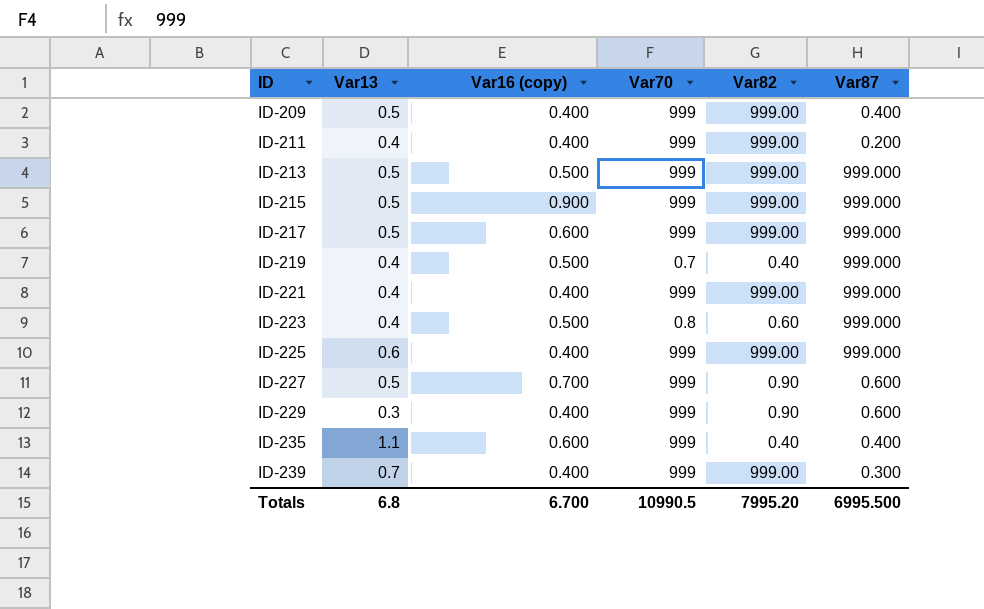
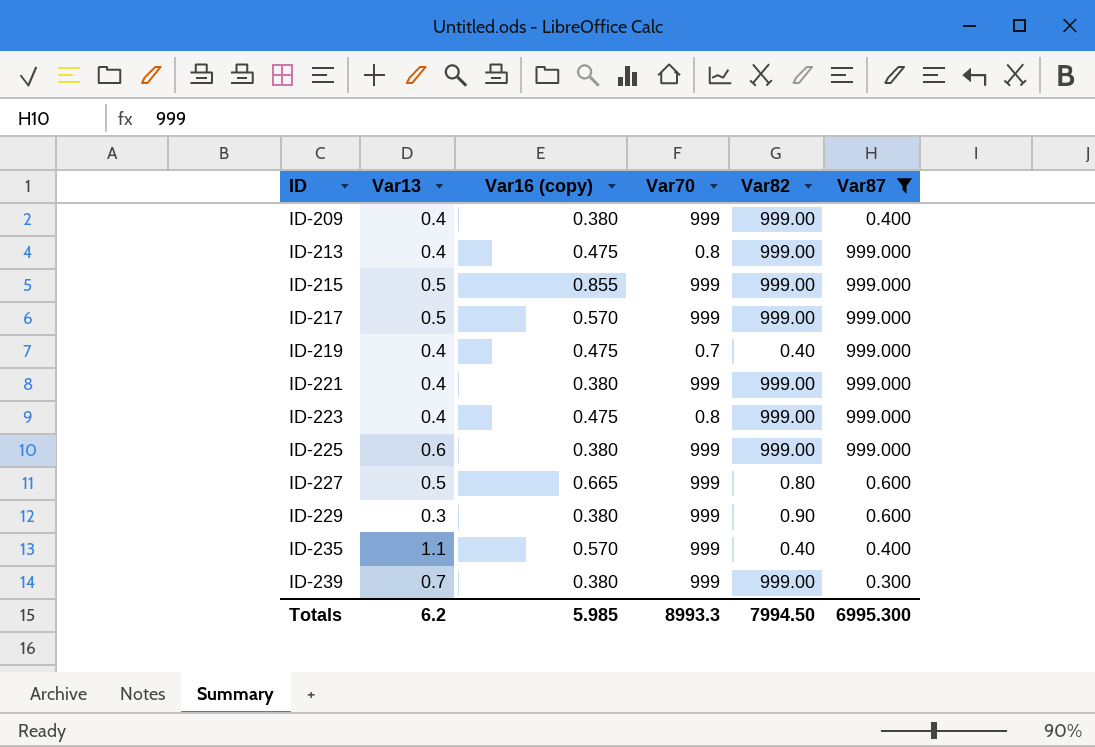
filter: none -> Var87 != 0.200
ID-209 | Var13: 0.5 -> 0.4
ID-209 | Var16 (copy): 0.400 -> 0.380
ID-213 | Var13: 0.5 -> 0.4
ID-213 | Var16 (copy): 0.500 -> 0.475
ID-213 | Var70: 999 -> 0.8
ID-215 | Var16 (copy): 0.900 -> 0.855
ID-217 | Var16 (copy): 0.600 -> 0.570
ID-219 | Var16 (copy): 0.500 -> 0.475
ID-221 | Var16 (copy): 0.400 -> 0.380
ID-223 | Var16 (copy): 0.500 -> 0.475
ID-223 | Var82: 0.60 -> 999.00
ID-225 | Var16 (copy): 0.400 -> 0.380
ID-227 | Var16 (copy): 0.700 -> 0.665
ID-227 | Var82: 0.90 -> 0.80
ID-229 | Var16 (copy): 0.400 -> 0.380
ID-235 | Var16 (copy): 0.600 -> 0.570
ID-239 | Var16 (copy): 0.400 -> 0.380
Totals | Var13: 6.8 -> 6.2
Totals | Var16 (copy): 6.700 -> 5.985
Totals | Var70: 10990.5 -> 8993.3
Totals | Var82: 7995.20 -> 7994.50
Totals | Var87: 6995.500 -> 6995.300

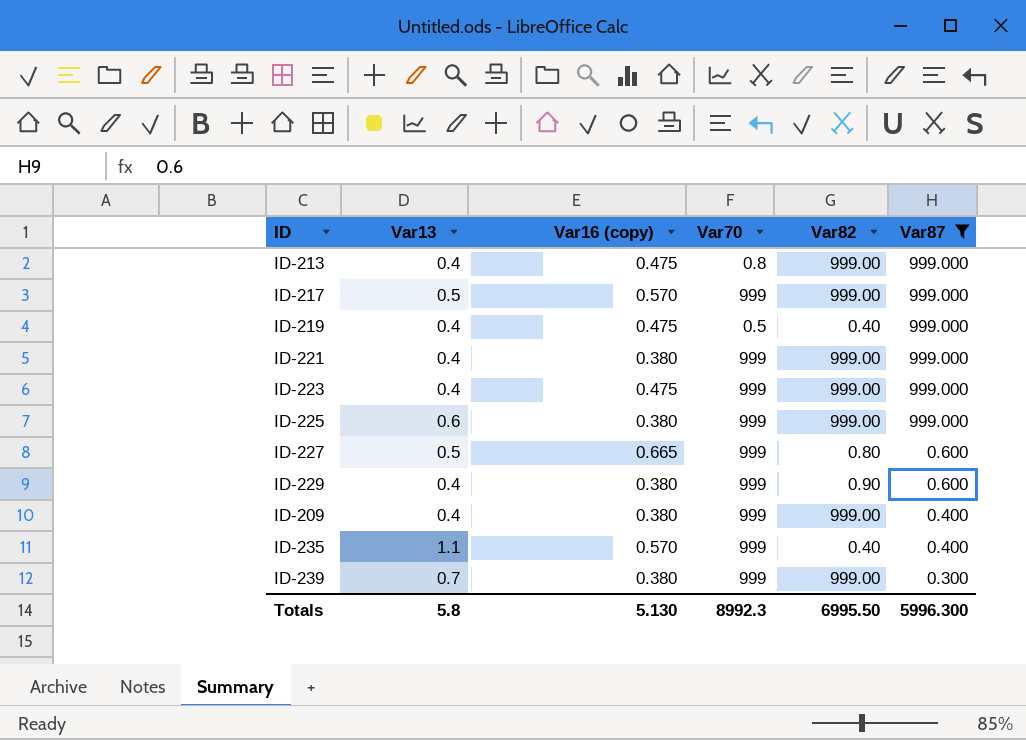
row order: ID ascending -> Var87 descending
row ID-215: 0.5 | 0.855 | 999 | 999.00 | 999.000 -> none
ID-219 | Var70: 0.7 -> 0.5
ID-223 | Var70: 0.8 -> 999
ID-229 | Var13: 0.3 -> 0.4
Totals | Var13: 6.2 -> 5.8
Totals | Var16 (copy): 5.985 -> 5.130
Totals | Var70: 8993.3 -> 8992.3
Totals | Var82: 7994.50 -> 6995.50
Totals | Var87: 6995.300 -> 5996.300

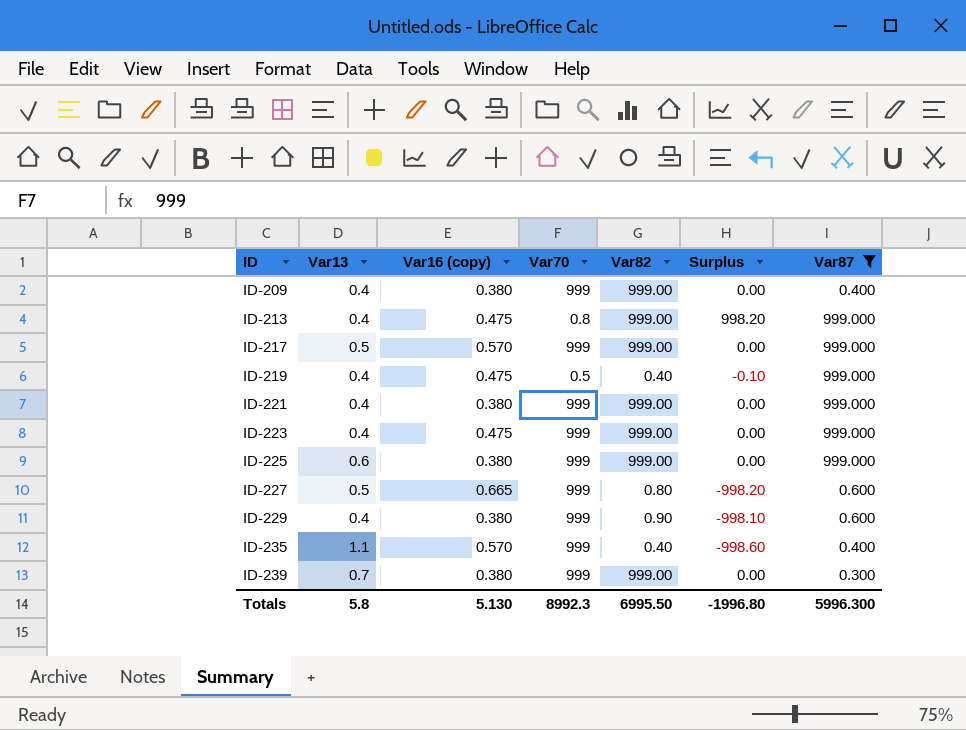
row order: Var87 descending -> ID ascending
column Surplus | formula: none -> [Var82] - [Var70]

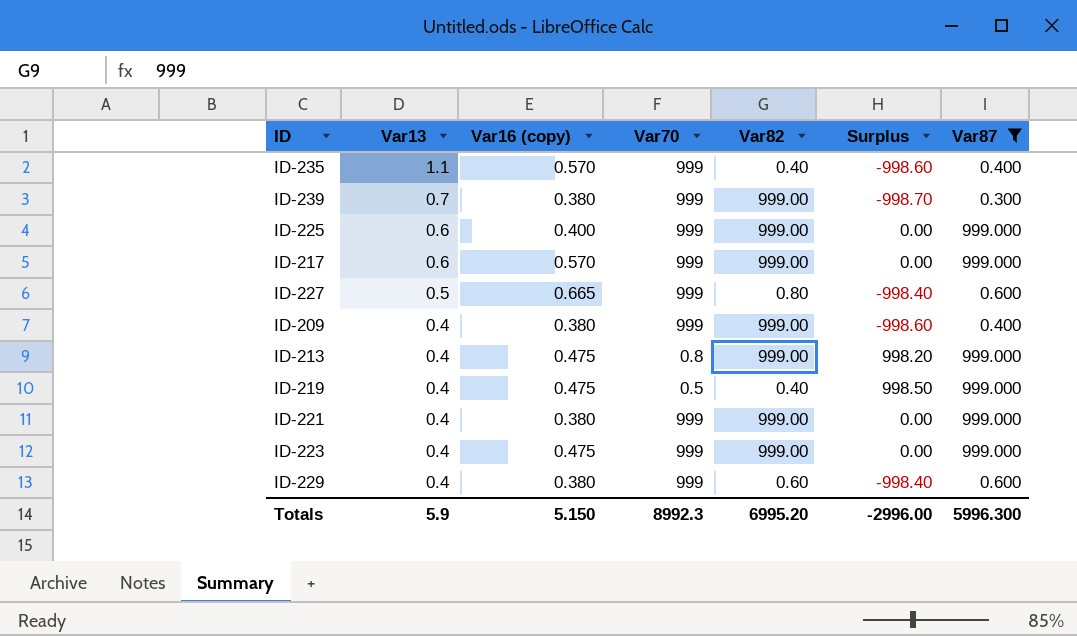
row order: ID ascending -> Var13 descending
column Surplus | formula: [Var82] - [Var70] -> [Var87] - [Var70]
ID-225 | Var16 (copy): 0.380 -> 0.400
ID-217 | Var13: 0.5 -> 0.6
ID-229 | Var82: 0.90 -> 0.60
Totals | Var13: 5.8 -> 5.9
Totals | Var16 (copy): 5.130 -> 5.150
Totals | Var82: 6995.50 -> 6995.20
Totals | Surplus: -1996.80 -> -2996.00

